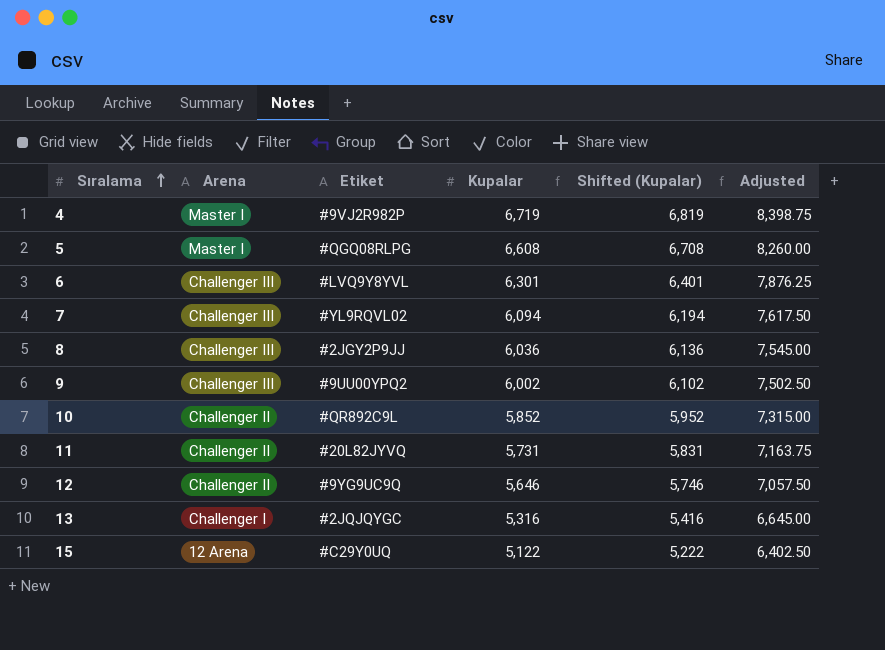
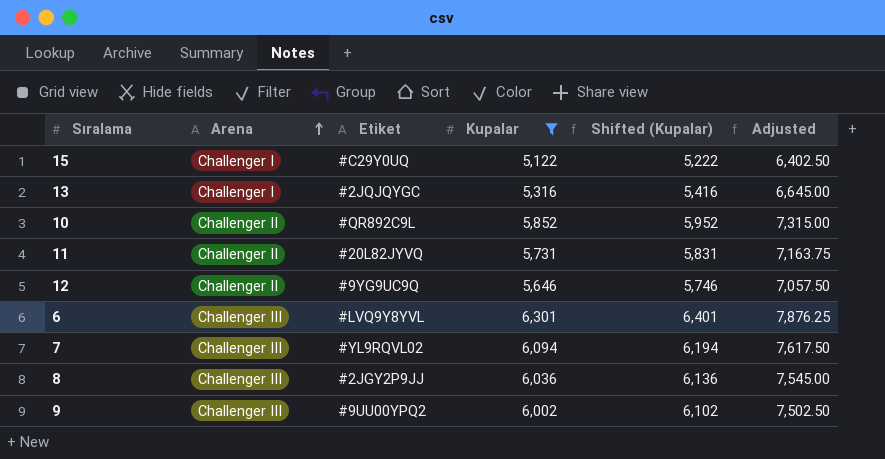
filter: none -> Kupalar <= 6,301
row order: Sıralama ascending -> Arena ascending
15 | Arena: 12 Arena -> Challenger I

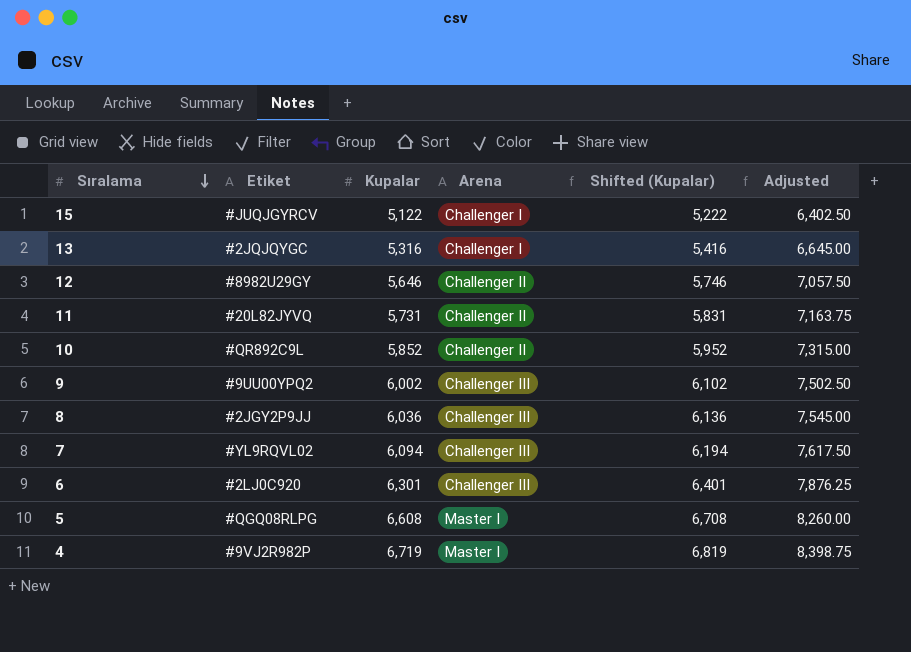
filter: Kupalar <= 6,301 -> none
row order: Arena ascending -> Sıralama descending
column Arena | position: 2 -> 4
15 | Etiket: #C29Y0UQ -> #JUQJGYRCV
12 | Etiket: #9YG9UC9Q -> #8982U29GY
6 | Etiket: #LVQ9Y8YVL -> #2LJ0C920

